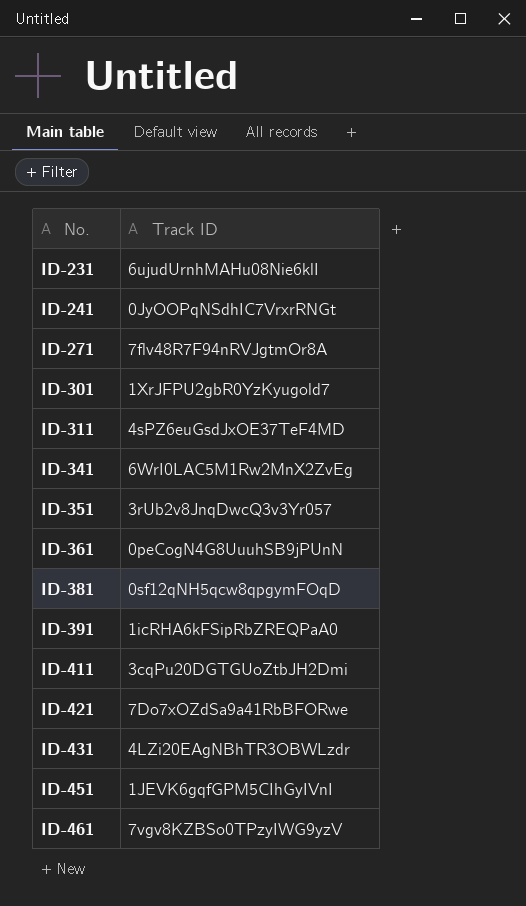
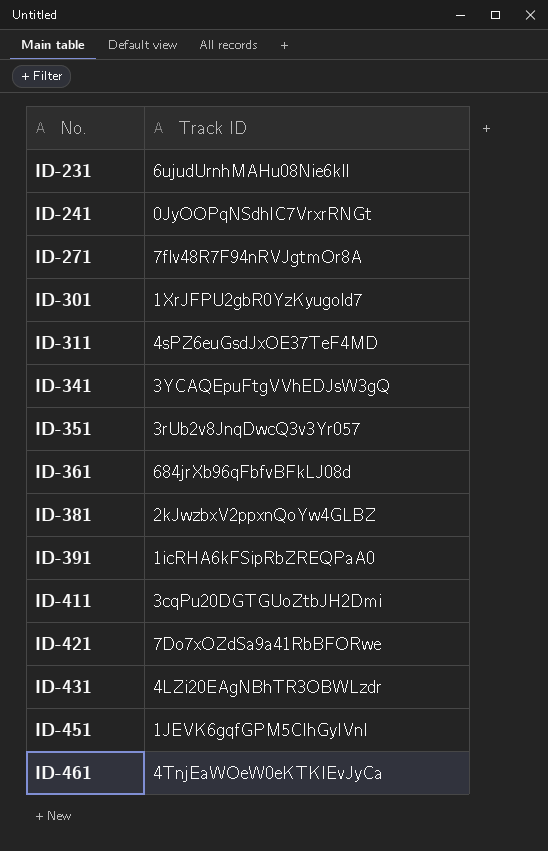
ID-341 | Track ID: 6WrI0LAC5M1Rw2MnX2ZvEg -> 3YCAQEpuFtgVVhEDJsW3gQ
ID-361 | Track ID: 0peCogN4G8UuuhSB9jPUnN -> 684jrXb96qFbfvBFkLJ08d
ID-381 | Track ID: 0sf12qNH5qcw8qpgymFOqD -> 2kJwzbxV2ppxnQoYw4GLBZ
ID-461 | Track ID: 7vgv8KZBSo0TPzyIWG9yzV -> 4TnjEaWOeW0eKTKIEvJyCa

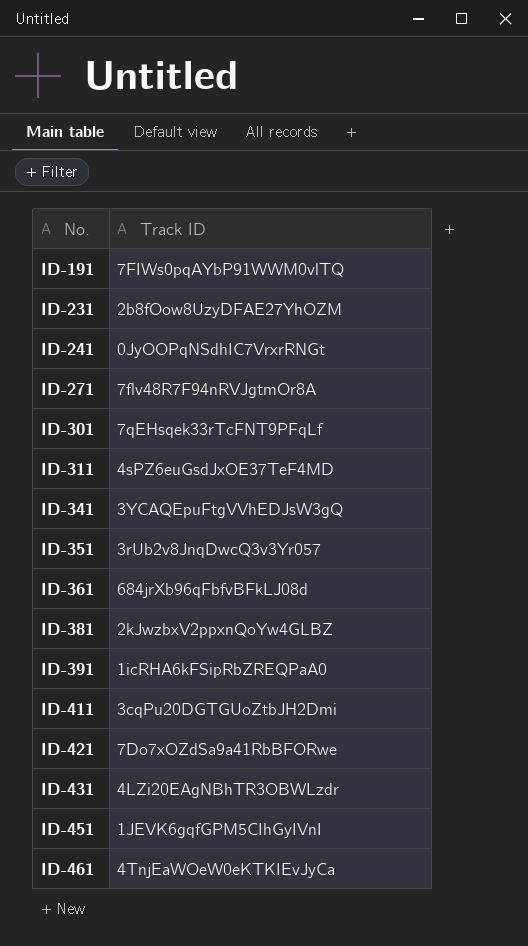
row ID-191: none -> 7FIWs0pqAYbP91WWM0vlTQ
ID-231 | Track ID: 6ujudUrnhMAHu08Nie6klI -> 2b8fOow8UzyDFAE27YhOZM
ID-301 | Track ID: 1XrJFPU2gbR0YzKyugold7 -> 7qEHsqek33rTcFNT9PFqLf

